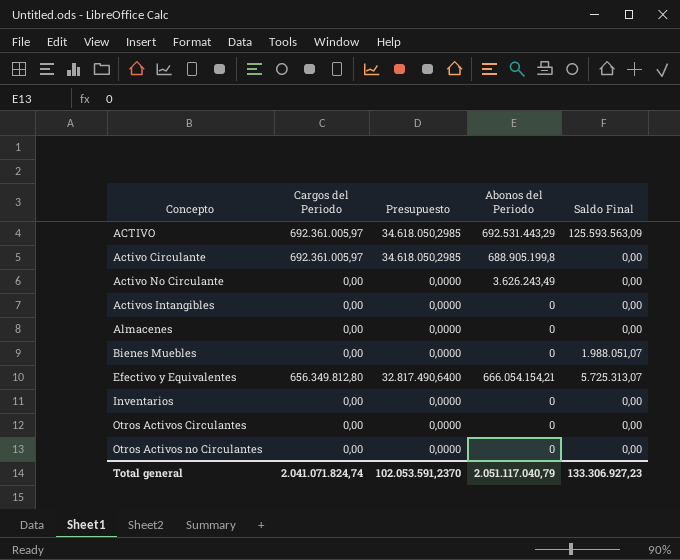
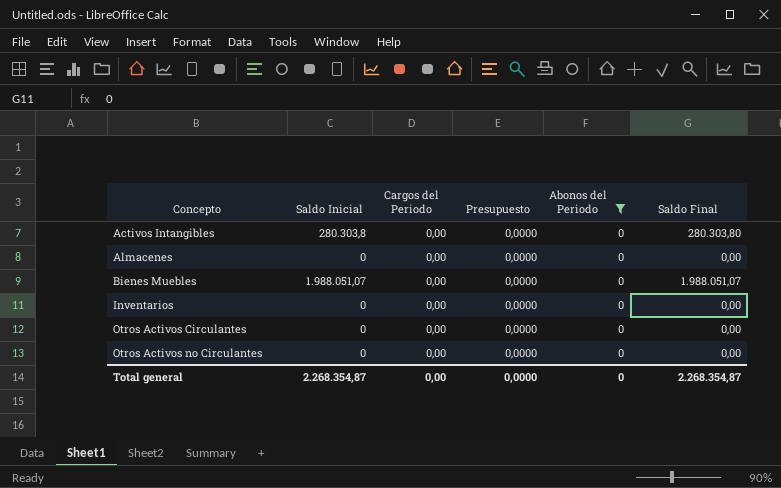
filter: none -> Abonos del Periodo = 0
column Saldo Inicial | position: none -> 2
Activos Intangibles | Saldo Final: 0,00 -> 280.303,80
Total general | Cargos del Periodo: 2.041.071.824,74 -> 0,00
Total general | Presupuesto: 102.053.591,2370 -> 0,0000
Total general | Abonos del Periodo: 2.051.117.040,79 -> 0
Total general | Saldo Final: 133.306.927,23 -> 2.268.354,87

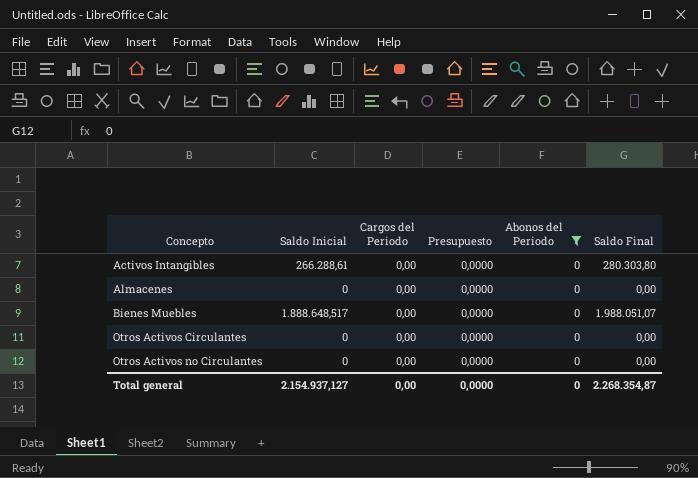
row Inventarios: 0 | 0,00 | 0,0000 | 0 | 0,00 -> none
Activos Intangibles | Saldo Inicial: 280.303,8 -> 266.288,61
Bienes Muebles | Saldo Inicial: 1.988.051,07 -> 1.888.648,517
Total general | Saldo Inicial: 2.268.354,87 -> 2.154.937,127

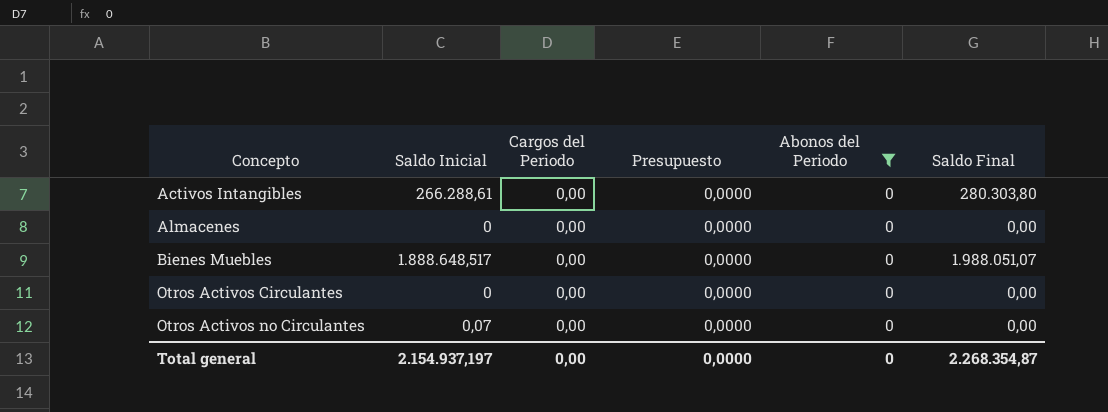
Otros Activos no Circulantes | Saldo Inicial: 0 -> 0,07
Total general | Saldo Inicial: 2.154.937,127 -> 2.154.937,197

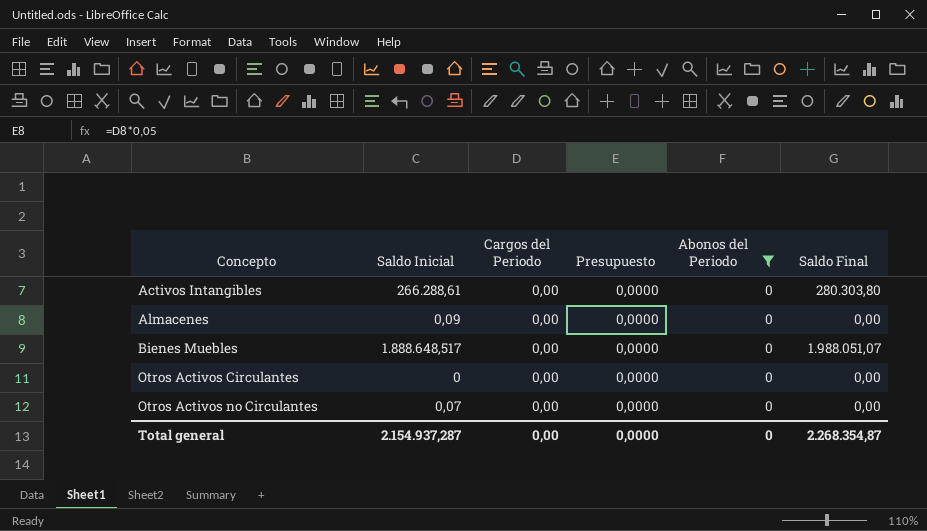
Almacenes | Saldo Inicial: 0 -> 0,09
Total general | Saldo Inicial: 2.154.937,197 -> 2.154.937,287

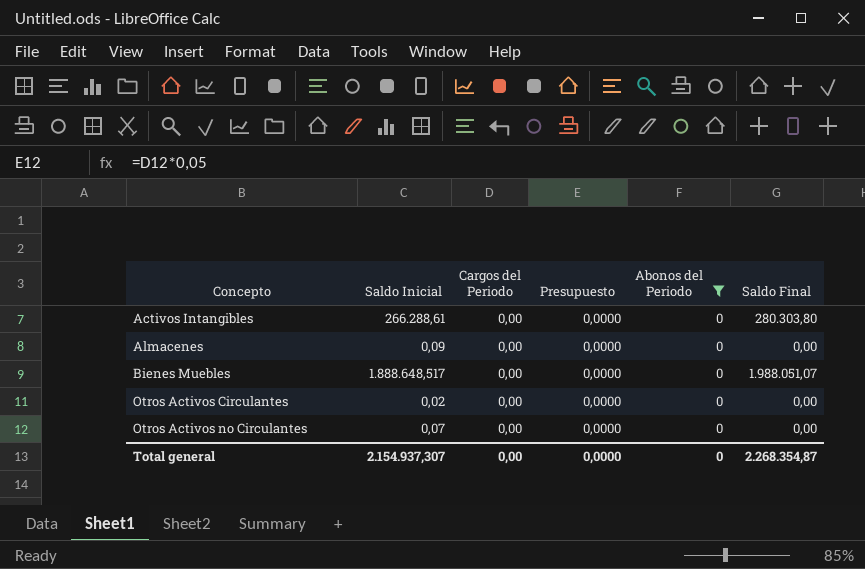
Otros Activos Circulantes | Saldo Inicial: 0 -> 0,02
Total general | Saldo Inicial: 2.154.937,287 -> 2.154.937,307

